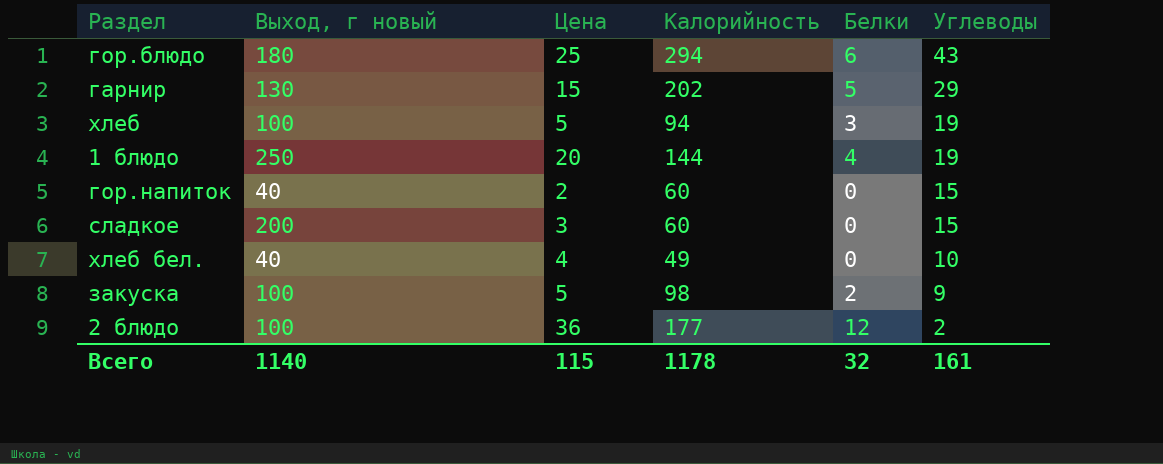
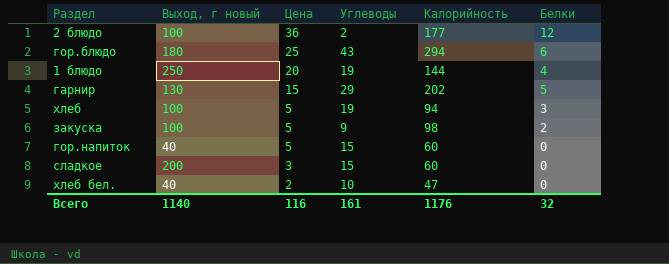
row order: Углеводы descending -> Цена descending
column Углеводы | position: 6 -> 4
гор.напиток | Цена: 2 -> 5
хлеб бел. | Цена: 4 -> 2
хлеб бел. | Калорийность: 49 -> 47
Всего | Цена: 115 -> 116
Всего | Калорийность: 1178 -> 1176

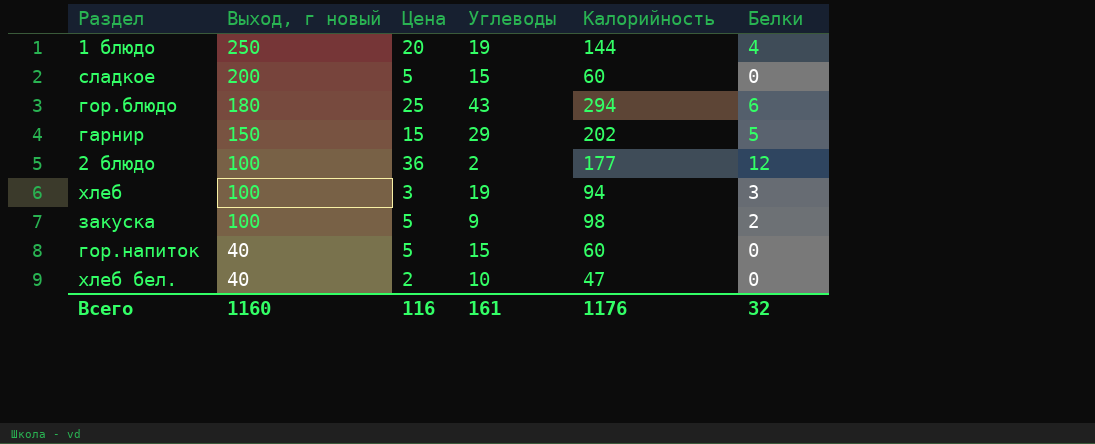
row order: Цена descending -> Выход, г новый descending
сладкое | Цена: 3 -> 5
гарнир | Выход, г новый: 130 -> 150
хлеб | Цена: 5 -> 3
Всего | Выход, г новый: 1140 -> 1160

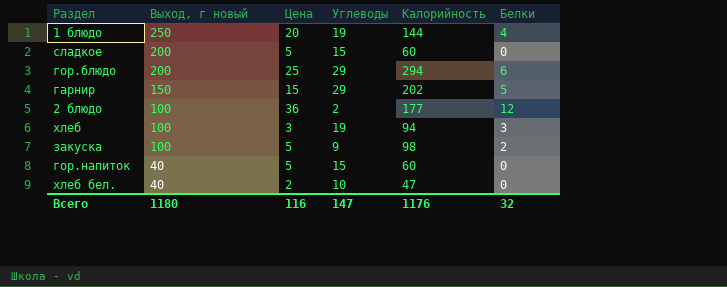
гор.блюдо | Выход, г новый: 180 -> 200
гор.блюдо | Углеводы: 43 -> 29
Всего | Выход, г новый: 1160 -> 1180
Всего | Углеводы: 161 -> 147

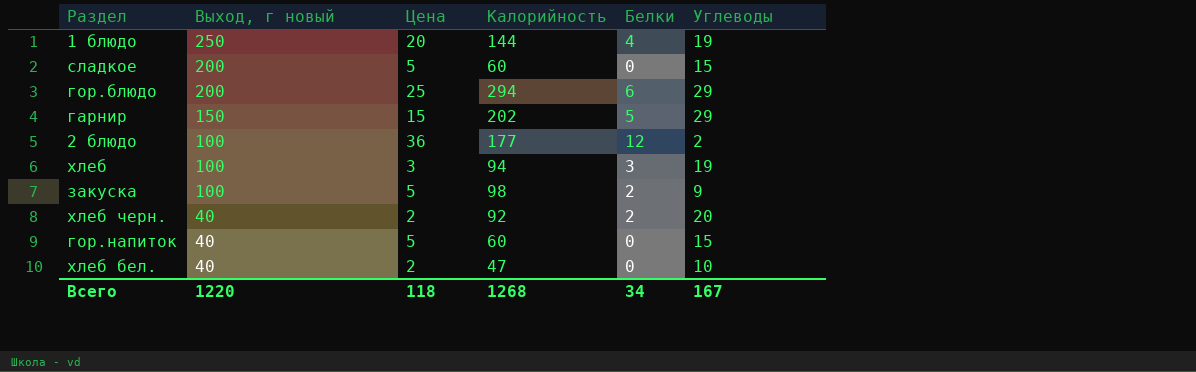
column Углеводы | position: 4 -> 6
row хлеб черн.: none -> 40 | 2 | 92 | 2 | 20
Всего | Выход, г новый: 1180 -> 1220
Всего | Цена: 116 -> 118
Всего | Калорийность: 1176 -> 1268
Всего | Белки: 32 -> 34
Всего | Углеводы: 147 -> 167

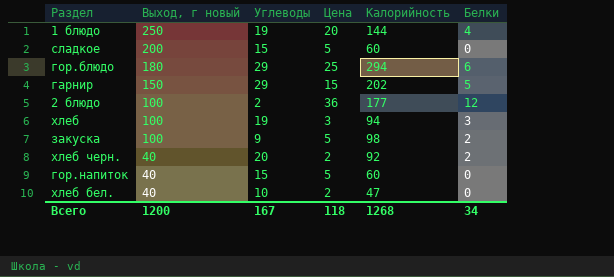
column Углеводы | position: 6 -> 3
гор.блюдо | Выход, г новый: 200 -> 180
Всего | Выход, г новый: 1220 -> 1200

